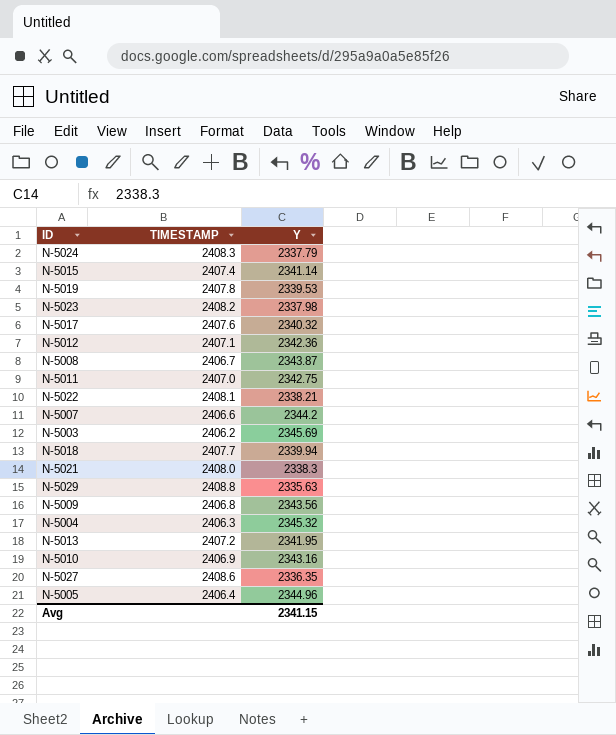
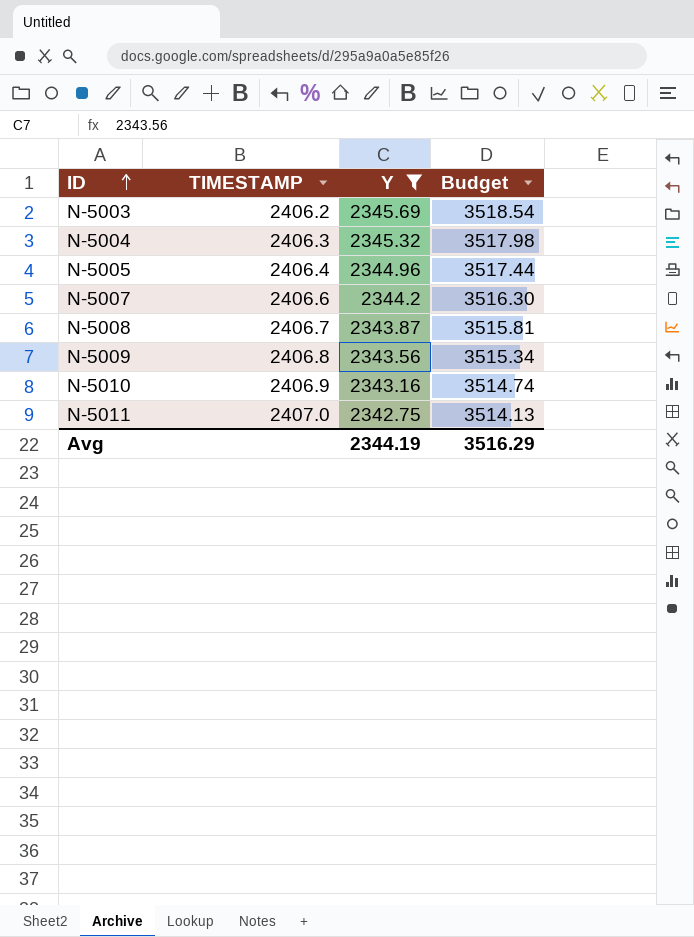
filter: none -> Y >= 2342.75
row order: none -> ID ascending
column Budget | formula: none -> [Y] * 1.5
Avg | Y: 2341.15 -> 2344.19

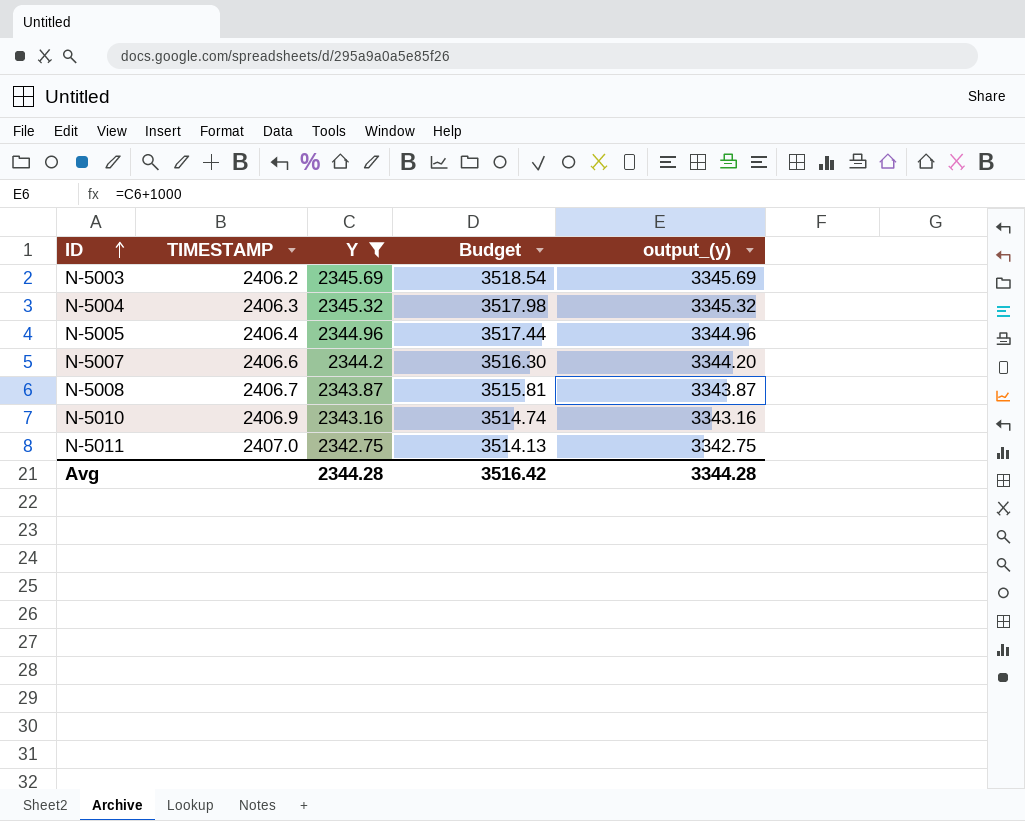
column output_(y) | formula: none -> [Y] + 1000
row N-5009: 2406.8 | 2343.56 | 3515.34 -> none
Avg | Y: 2344.19 -> 2344.28
Avg | Budget: 3516.29 -> 3516.42

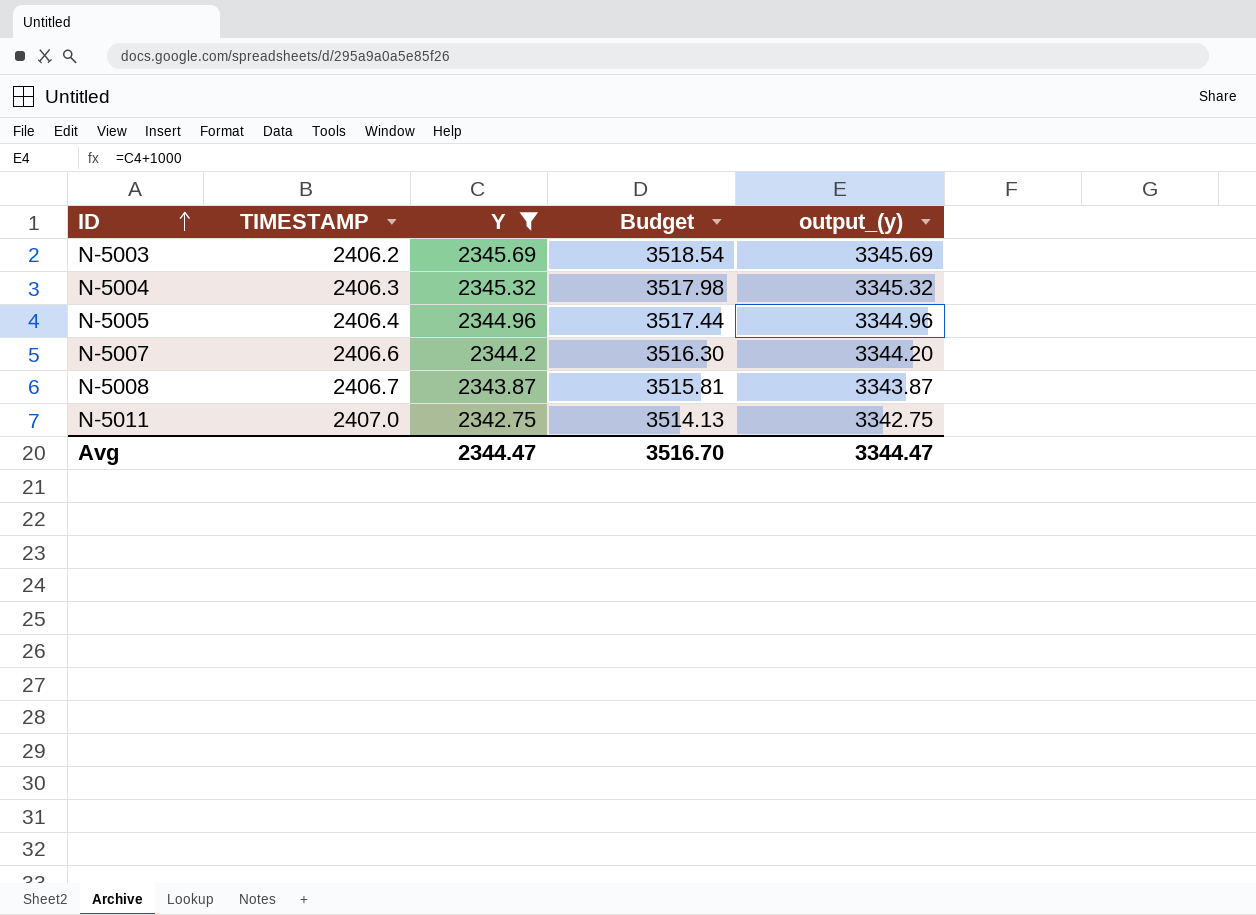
row N-5010: 2406.9 | 2343.16 | 3514.74 | 3343.16 -> none
Avg | Y: 2344.28 -> 2344.47
Avg | Budget: 3516.42 -> 3516.70
Avg | output_(y): 3344.28 -> 3344.47

